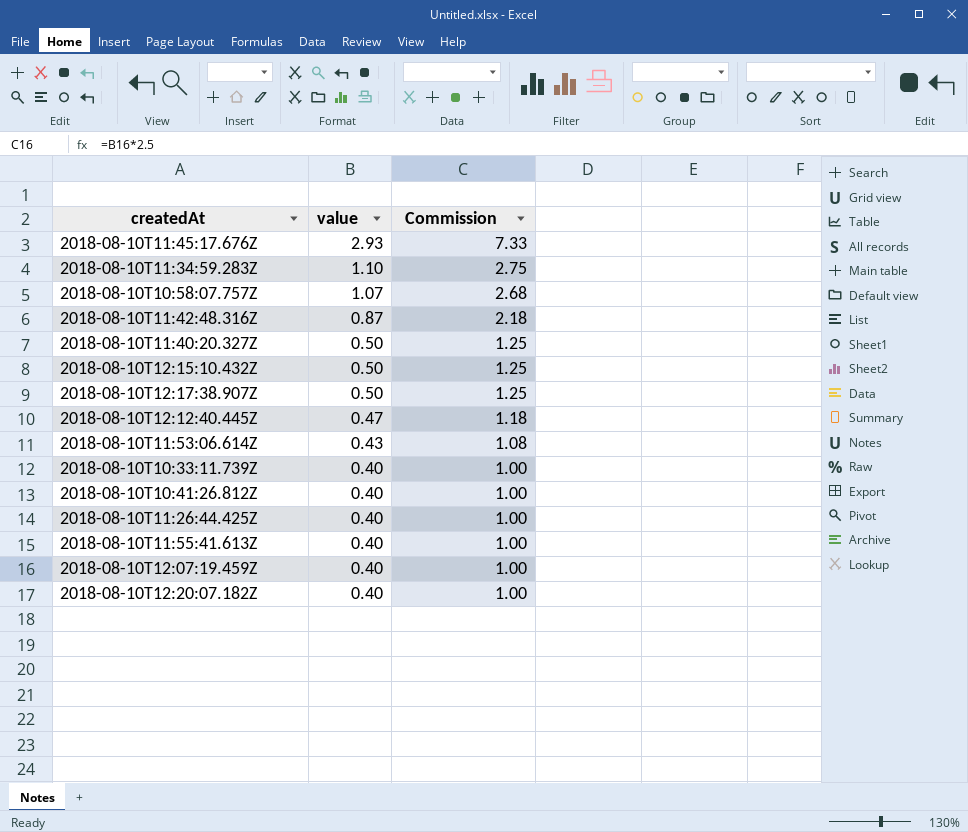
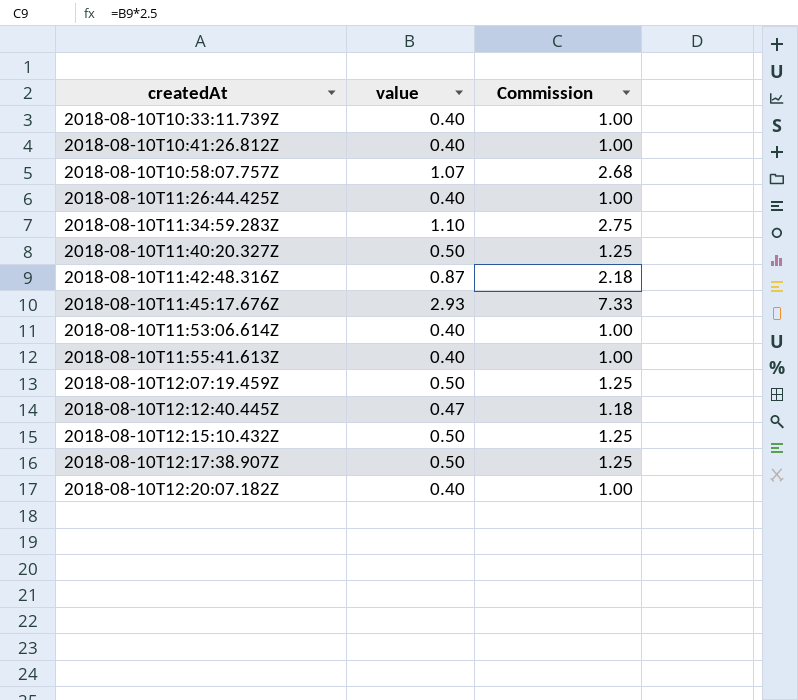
row order: value descending -> createdAt ascending
2018-08-10T11:53:06.614Z | value: 0.43 -> 0.40
2018-08-10T11:53:06.614Z | Commission: 1.08 -> 1.00
2018-08-10T12:07:19.459Z | value: 0.40 -> 0.50
2018-08-10T12:07:19.459Z | Commission: 1.00 -> 1.25

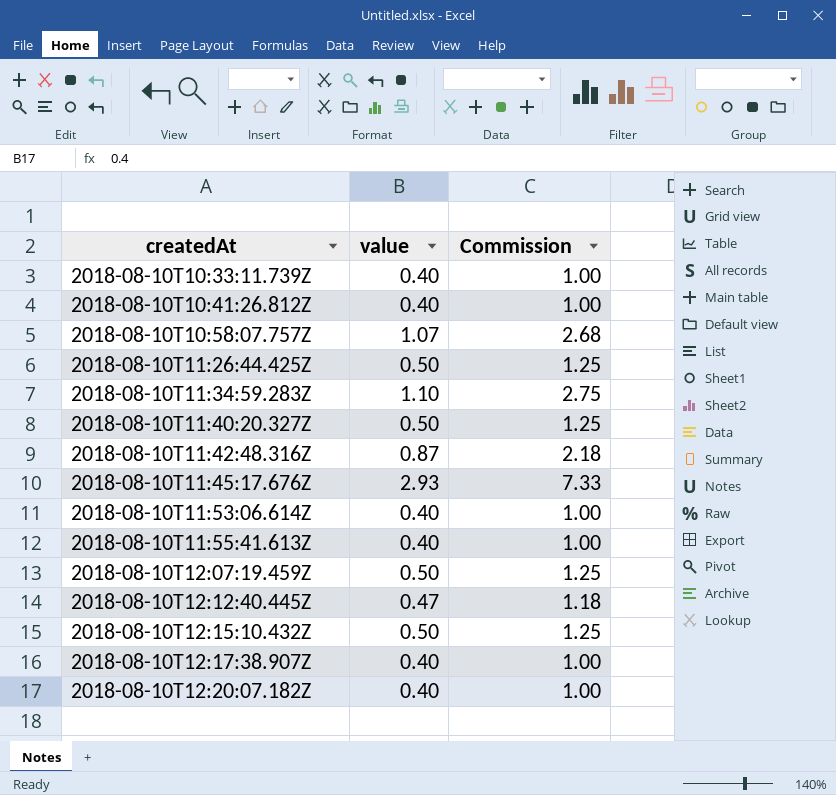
2018-08-10T11:26:44.425Z | value: 0.40 -> 0.50
2018-08-10T11:26:44.425Z | Commission: 1.00 -> 1.25
2018-08-10T12:17:38.907Z | value: 0.50 -> 0.40
2018-08-10T12:17:38.907Z | Commission: 1.25 -> 1.00

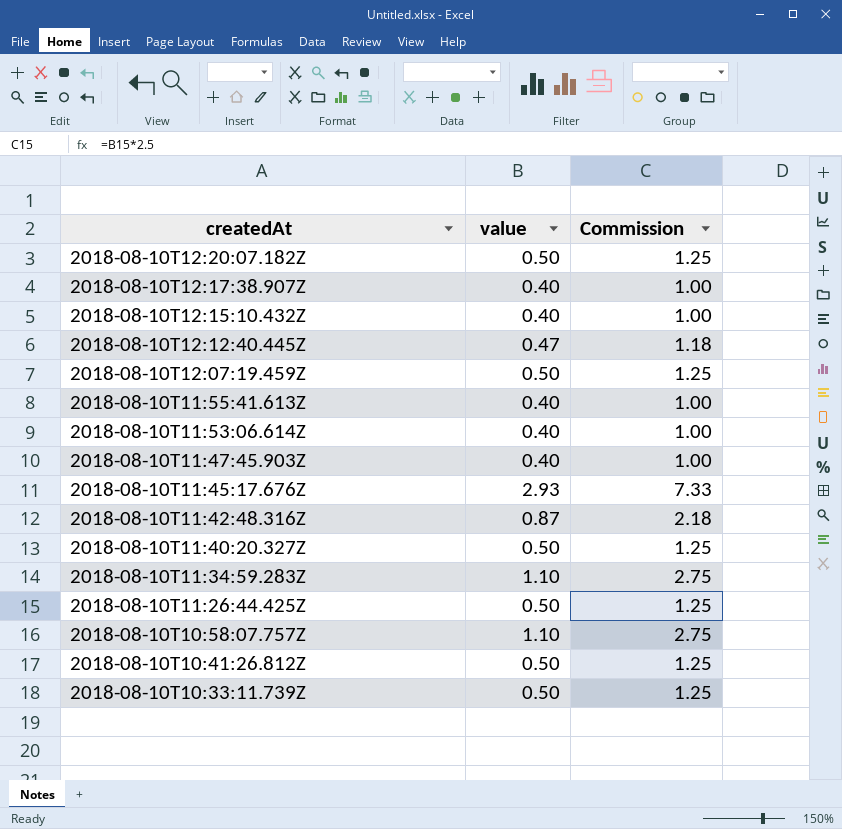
row order: createdAt ascending -> createdAt descending
2018-08-10T12:20:07.182Z | value: 0.40 -> 0.50
2018-08-10T12:20:07.182Z | Commission: 1.00 -> 1.25
2018-08-10T12:15:10.432Z | value: 0.50 -> 0.40
2018-08-10T12:15:10.432Z | Commission: 1.25 -> 1.00
row 2018-08-10T11:47:45.903Z: none -> 0.40 | 1.00
2018-08-10T10:58:07.757Z | value: 1.07 -> 1.10
2018-08-10T10:58:07.757Z | Commission: 2.68 -> 2.75
2018-08-10T10:41:26.812Z | value: 0.40 -> 0.50
2018-08-10T10:41:26.812Z | Commission: 1.00 -> 1.25
2018-08-10T10:33:11.739Z | value: 0.40 -> 0.50
2018-08-10T10:33:11.739Z | Commission: 1.00 -> 1.25

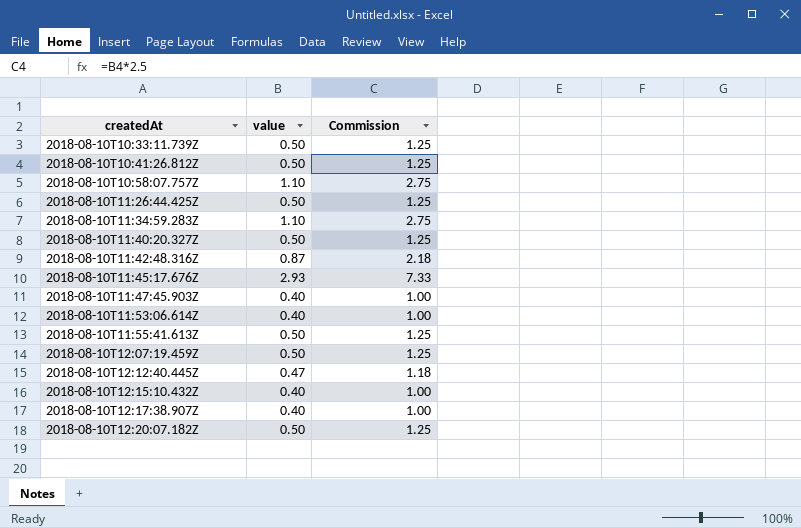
row order: createdAt descending -> createdAt ascending
2018-08-10T11:55:41.613Z | value: 0.40 -> 0.50
2018-08-10T11:55:41.613Z | Commission: 1.00 -> 1.25

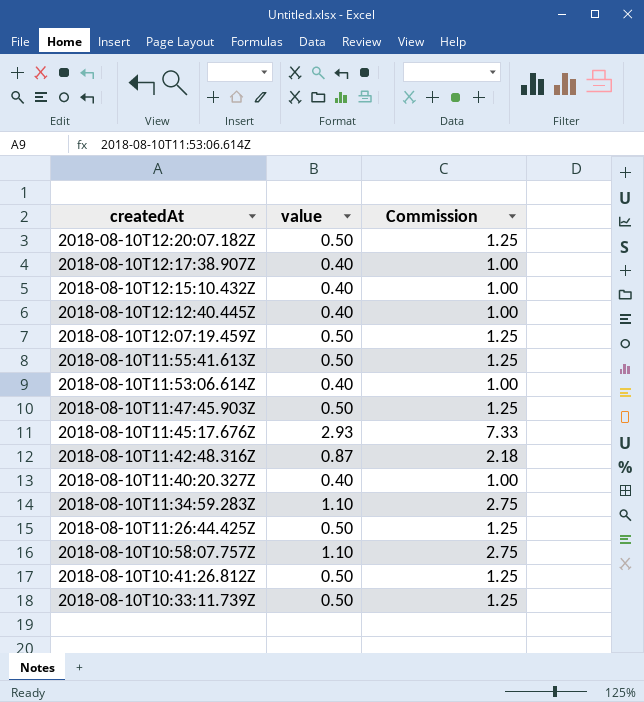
row order: createdAt ascending -> createdAt descending
2018-08-10T12:12:40.445Z | value: 0.47 -> 0.40
2018-08-10T12:12:40.445Z | Commission: 1.18 -> 1.00
2018-08-10T11:47:45.903Z | value: 0.40 -> 0.50
2018-08-10T11:47:45.903Z | Commission: 1.00 -> 1.25
2018-08-10T11:40:20.327Z | value: 0.50 -> 0.40
2018-08-10T11:40:20.327Z | Commission: 1.25 -> 1.00

